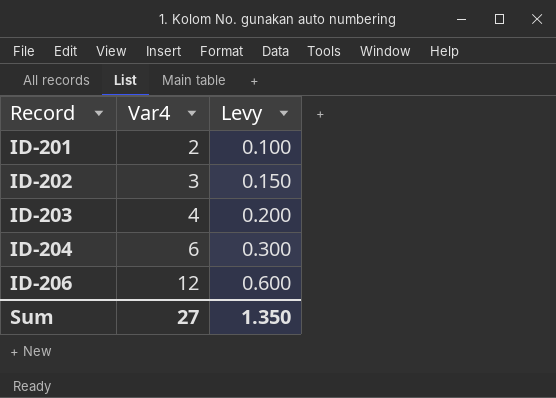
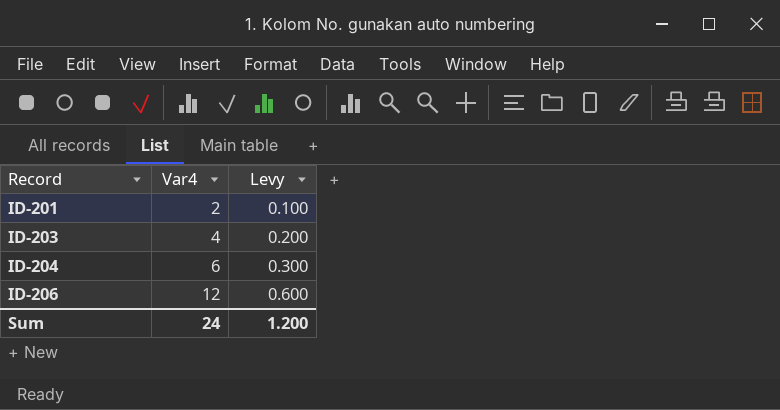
row ID-202: 3 | 0.150 -> none
Sum | Var4: 27 -> 24
Sum | Levy: 1.350 -> 1.200

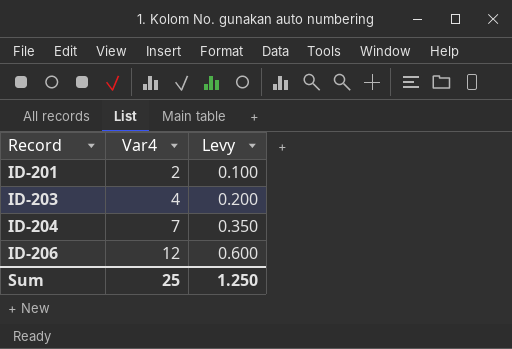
ID-204 | Var4: 6 -> 7
ID-204 | Levy: 0.300 -> 0.350
Sum | Var4: 24 -> 25
Sum | Levy: 1.200 -> 1.250

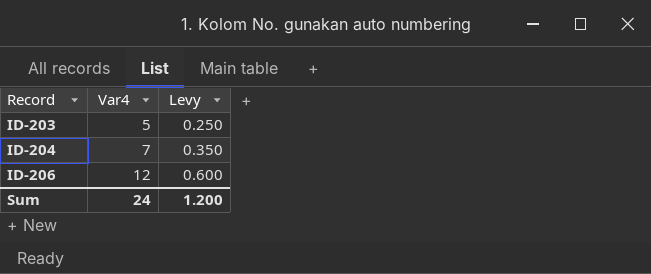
row ID-201: 2 | 0.100 -> none
ID-203 | Var4: 4 -> 5
ID-203 | Levy: 0.200 -> 0.250
Sum | Var4: 25 -> 24
Sum | Levy: 1.250 -> 1.200

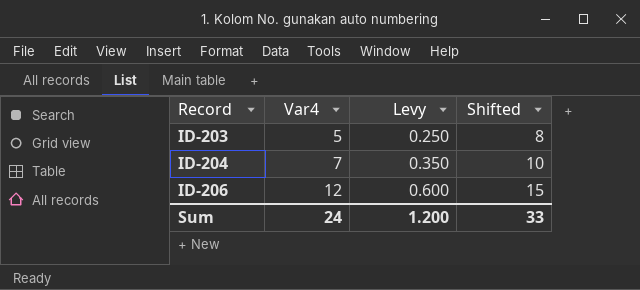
column Shifted | formula: none -> [Var4] + 3

